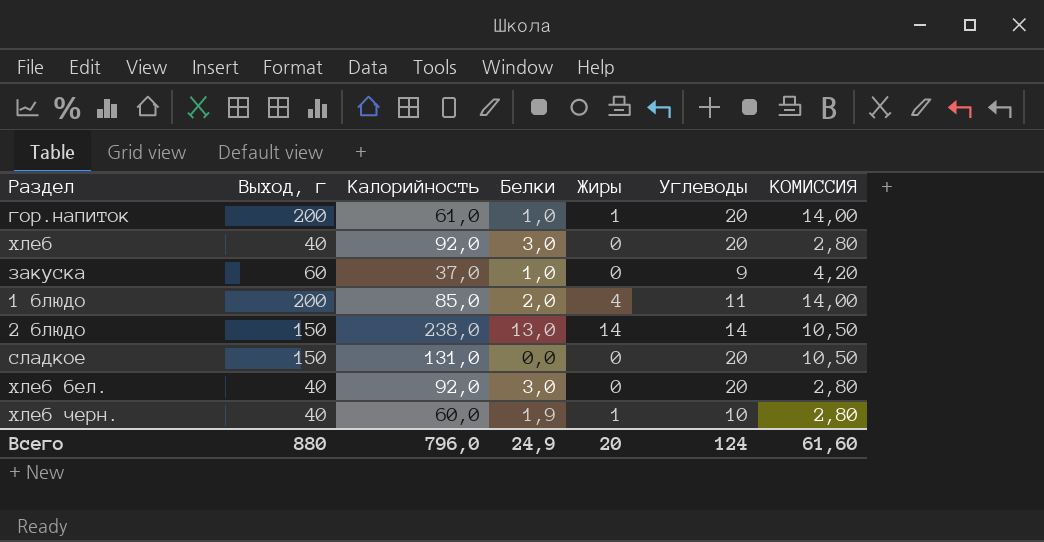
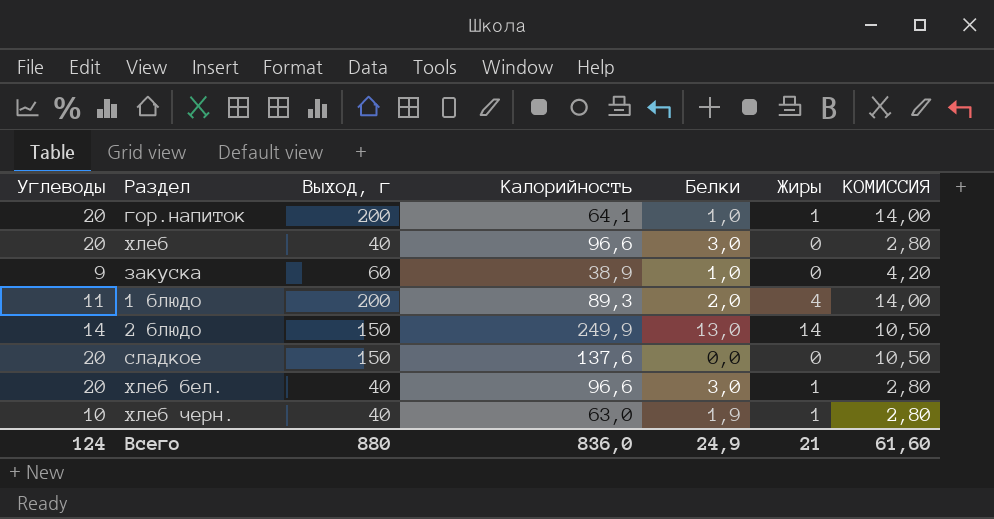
column Углеводы | position: 6 -> 1
гор.напиток | Калорийность: 61,0 -> 64,1
хлеб | Калорийность: 92,0 -> 96,6
закуска | Калорийность: 37,0 -> 38,9
1 блюдо | Калорийность: 85,0 -> 89,3
2 блюдо | Калорийность: 238,0 -> 249,9
сладкое | Калорийность: 131,0 -> 137,6
хлеб бел. | Калорийность: 92,0 -> 96,6
хлеб бел. | Жиры: 0 -> 1
хлеб черн. | Калорийность: 60,0 -> 63,0
Всего | Калорийность: 796,0 -> 836,0
Всего | Жиры: 20 -> 21

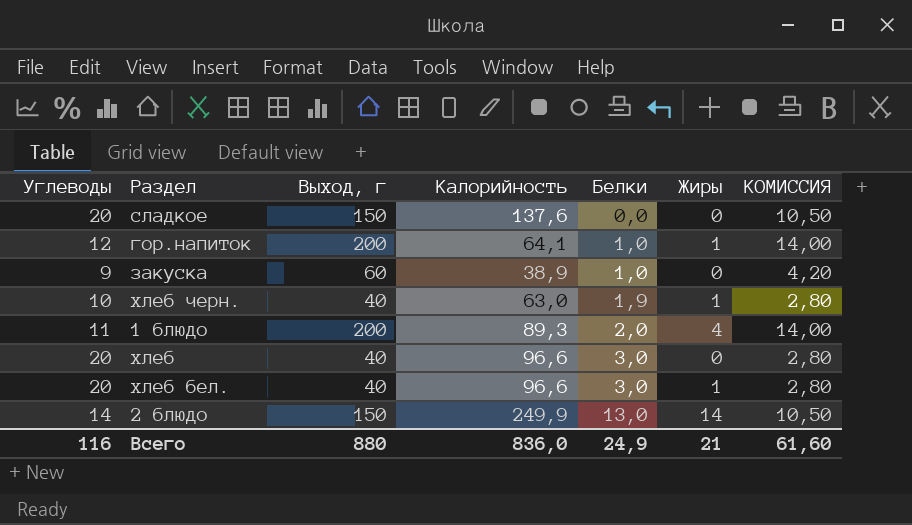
row order: none -> Белки ascending
гор.напиток | Углеводы: 20 -> 12
Всего | Углеводы: 124 -> 116

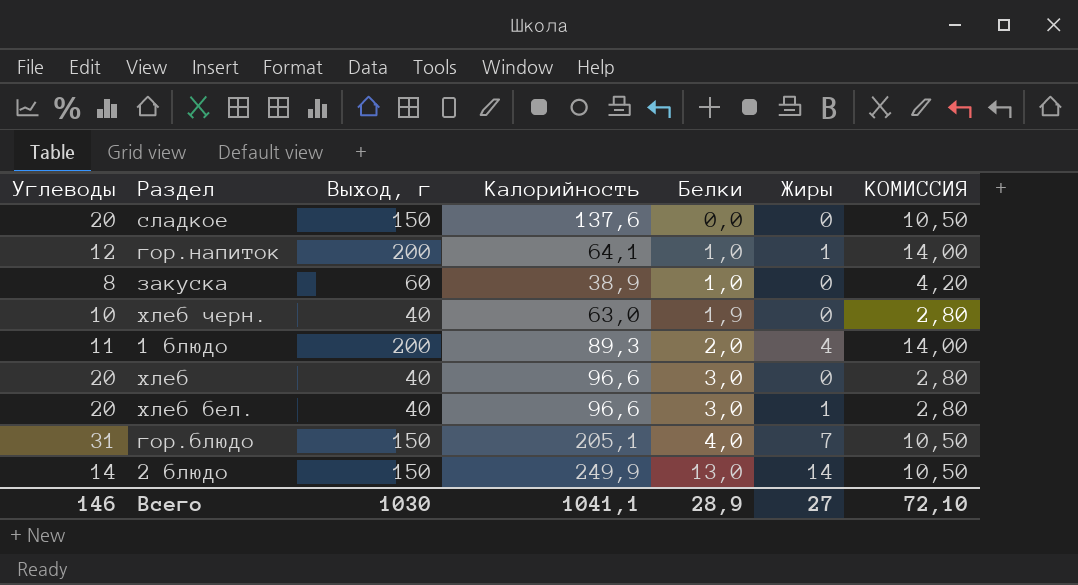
закуска | Углеводы: 9 -> 8
хлеб черн. | Жиры: 1 -> 0
row гор.блюдо: none -> 31 | 150 | 205,1 | 4,0 | 7 | 10,50
Всего | Углеводы: 116 -> 146
Всего | Выход, г: 880 -> 1030
Всего | Калорийность: 836,0 -> 1041,1
Всего | Белки: 24,9 -> 28,9
Всего | Жиры: 21 -> 27
Всего | КОМИССИЯ: 61,60 -> 72,10

